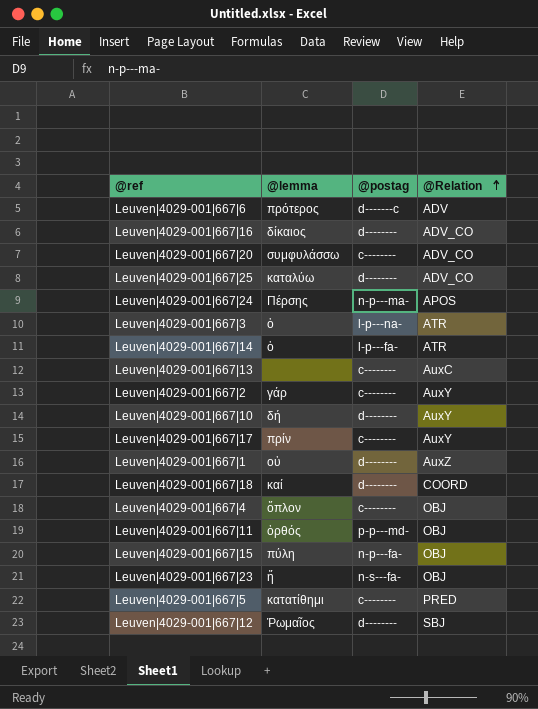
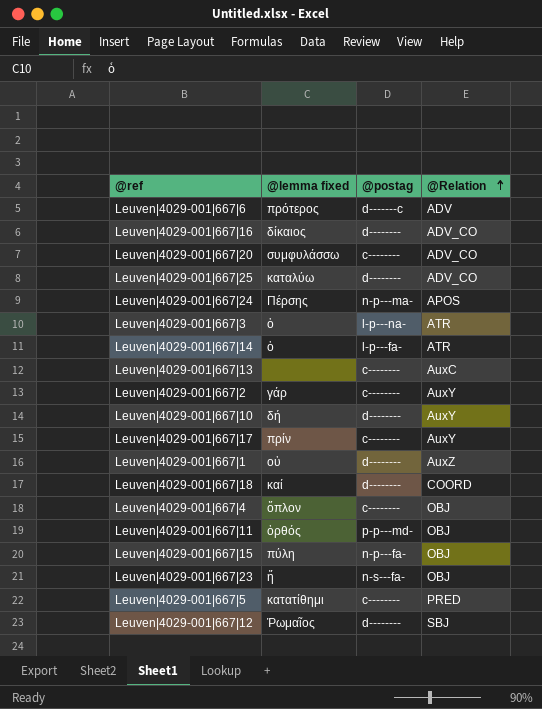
column name: @lemma -> @lemma fixed

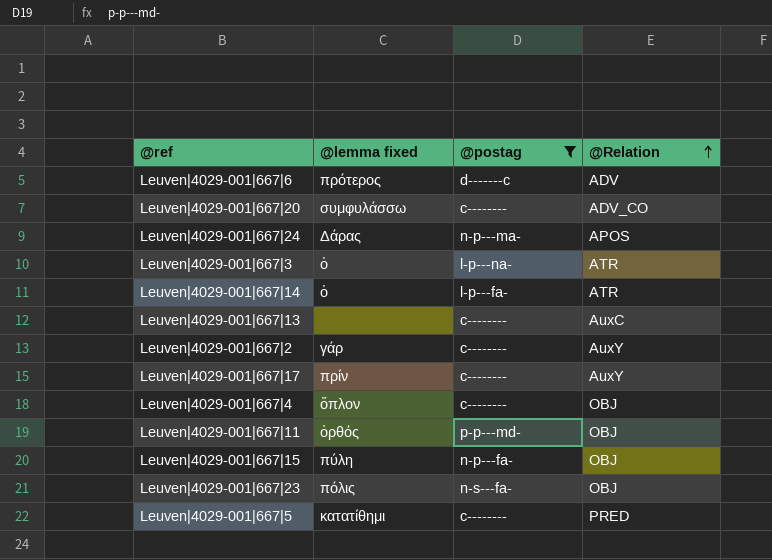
filter: none -> @postag != d--------
Leuven|4029-001|667|24 | @lemma fixed: Πέρσης -> Δάρας
Leuven|4029-001|667|23 | @lemma fixed: ἤ -> πόλις

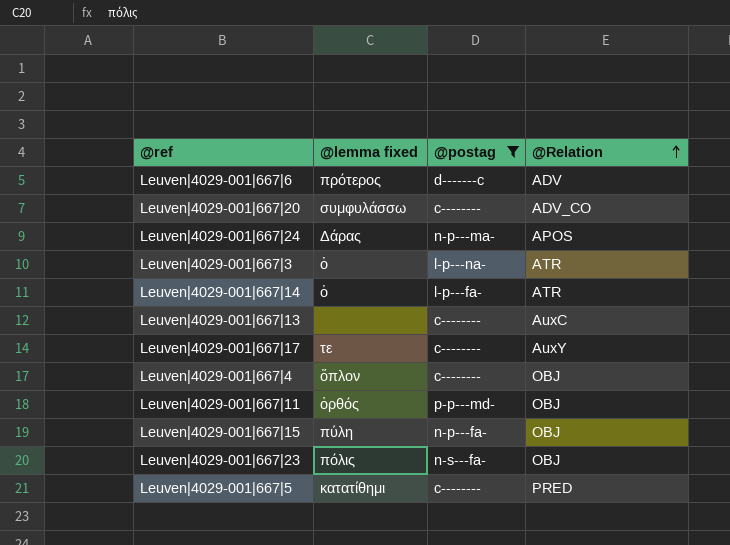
row Leuven|4029-001|667|2: γάρ | c-------- | AuxY -> none
Leuven|4029-001|667|17 | @lemma fixed: πρίν -> τε

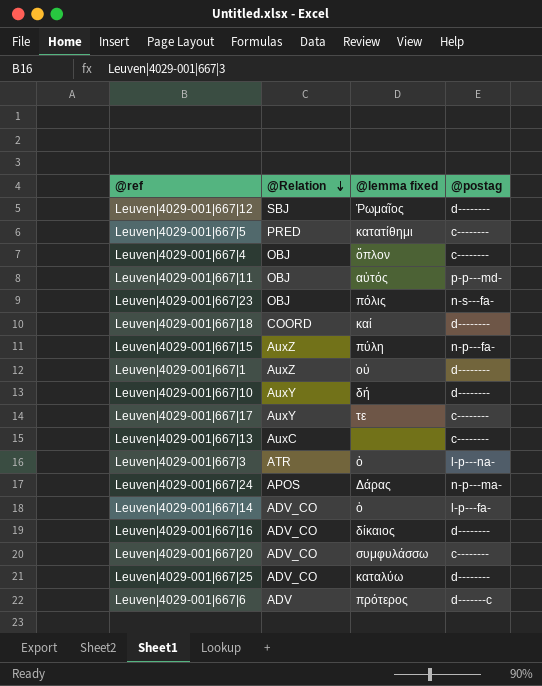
filter: @postag != d-------- -> none
row order: @Relation ascending -> @Relation descending
column @Relation | position: 4 -> 2
Leuven|4029-001|667|11 | @lemma fixed: ὀρθός -> αὐτός
Leuven|4029-001|667|15 | @Relation: OBJ -> AuxZ
Leuven|4029-001|667|14 | @Relation: ATR -> ADV_CO

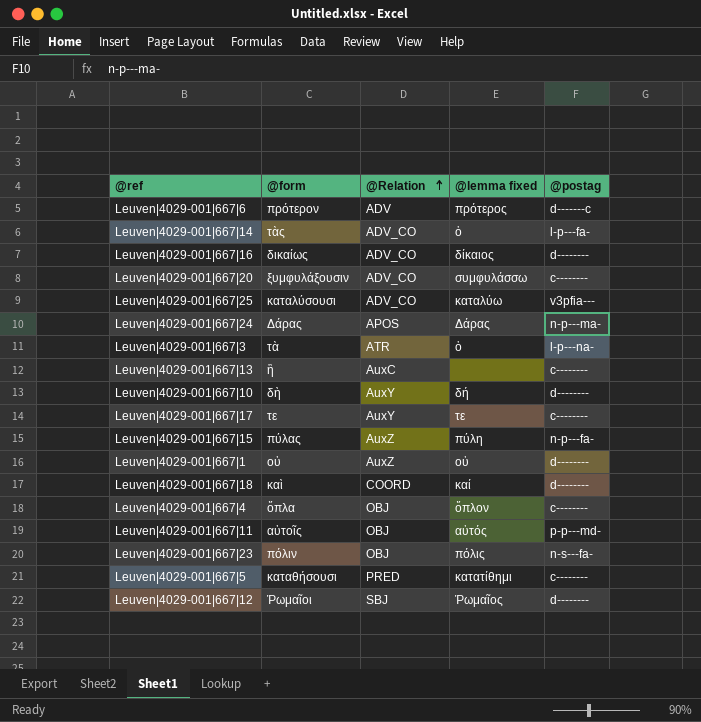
row order: @Relation descending -> @Relation ascending
column @form | position: none -> 2
Leuven|4029-001|667|25 | @postag: d-------- -> v3pfia---

